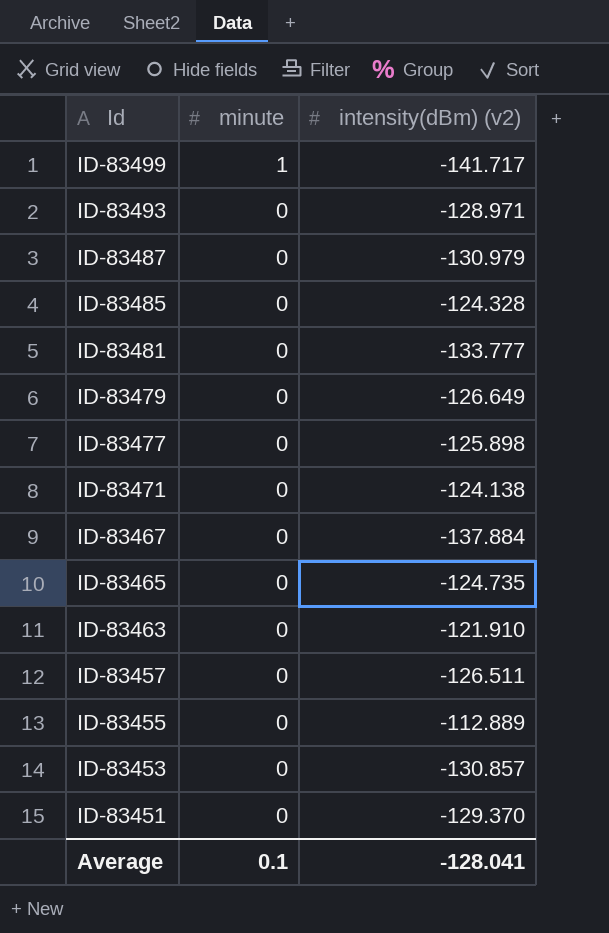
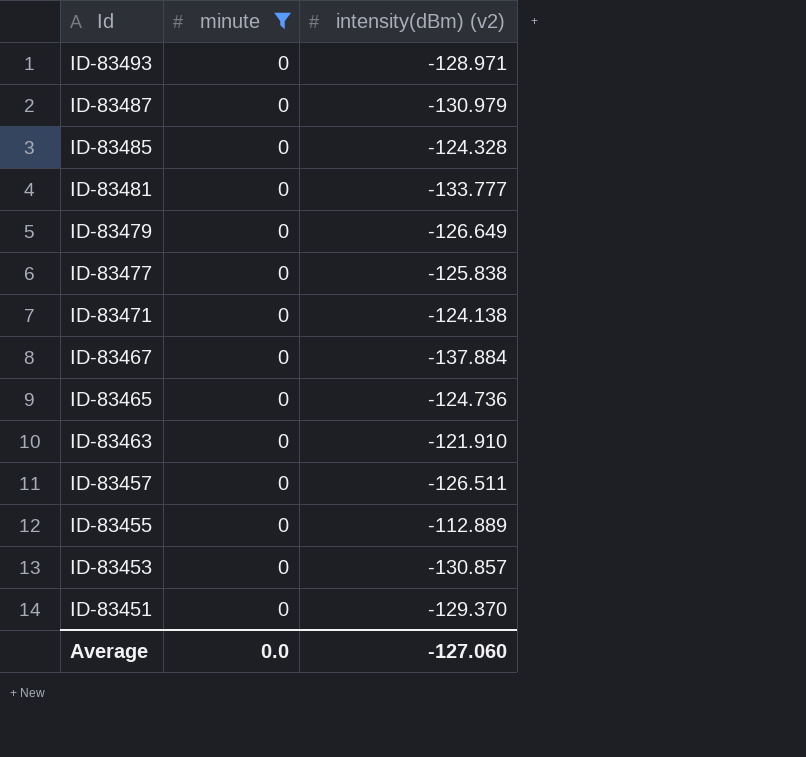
filter: none -> minute = 0
ID-83477 | intensity(dBm) (v2): -125.898 -> -125.838
ID-83465 | intensity(dBm) (v2): -124.735 -> -124.736
Average | minute: 0.1 -> 0.0
Average | intensity(dBm) (v2): -128.041 -> -127.060

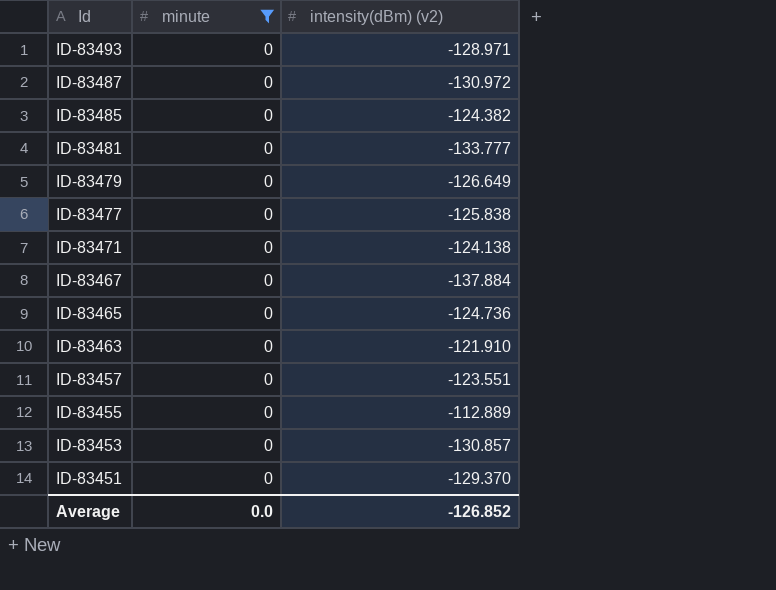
ID-83487 | intensity(dBm) (v2): -130.979 -> -130.972
ID-83485 | intensity(dBm) (v2): -124.328 -> -124.382
ID-83457 | intensity(dBm) (v2): -126.511 -> -123.551
Average | intensity(dBm) (v2): -127.060 -> -126.852

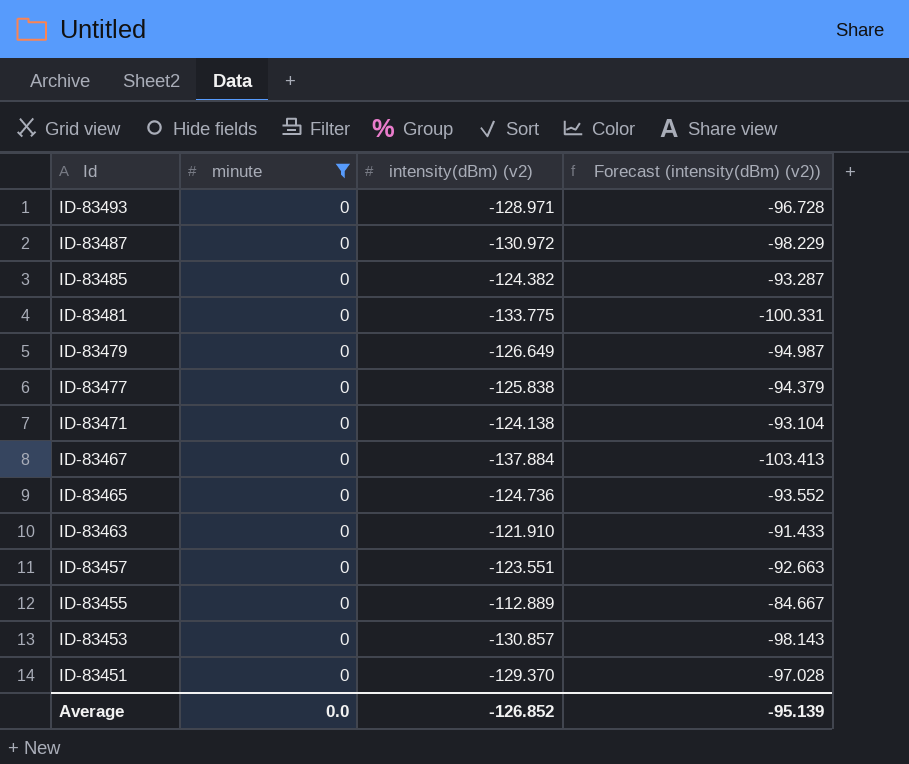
column Forecast (intensity(dBm) (v2)) | formula: none -> [intensity(dBm) (v2)] * 0.75
ID-83481 | intensity(dBm) (v2): -133.777 -> -133.775

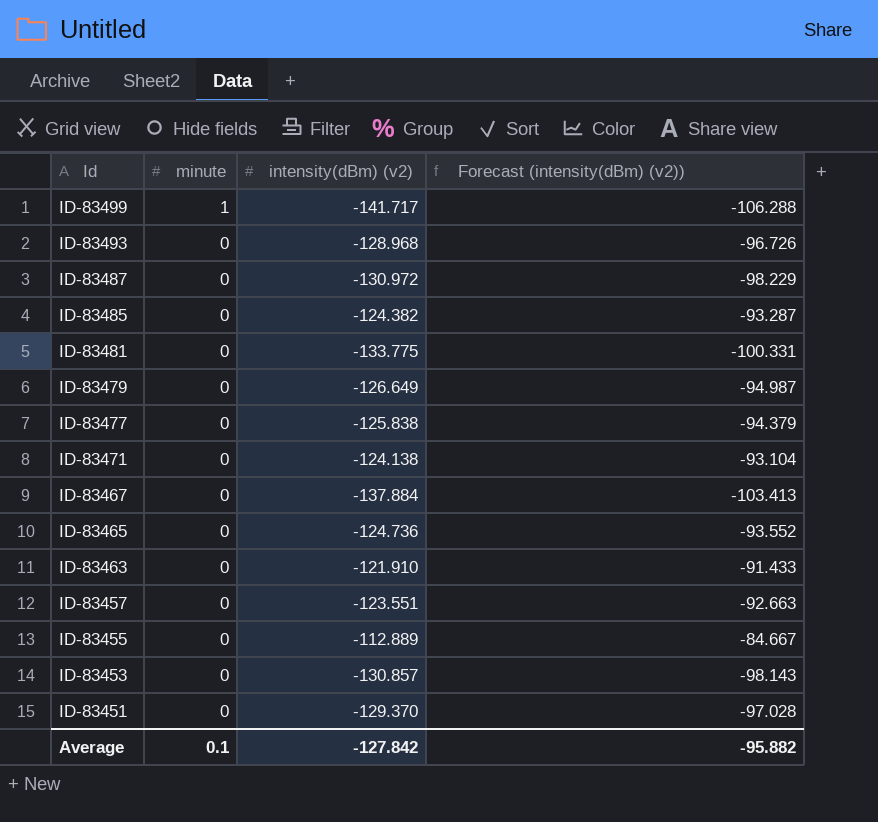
filter: minute = 0 -> none
ID-83493 | intensity(dBm) (v2): -128.971 -> -128.968
ID-83493 | Forecast (intensity(dBm) (v2)): -96.728 -> -96.726
Average | minute: 0.0 -> 0.1
Average | intensity(dBm) (v2): -126.852 -> -127.842
Average | Forecast (intensity(dBm) (v2)): -95.139 -> -95.882

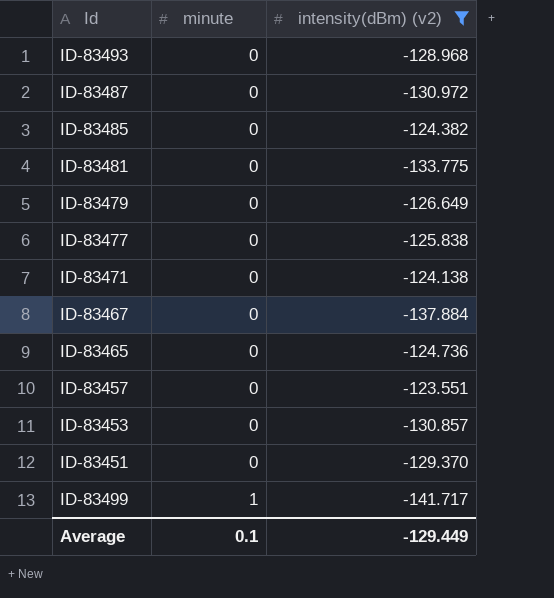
filter: none -> intensity(dBm) (v2) <= -123.551
row order: Id descending -> minute ascending
column Forecast (intensity(dBm) (v2)) | formula: [intensity(dBm) (v2)] * 0.75 -> none
Average | intensity(dBm) (v2): -127.842 -> -129.449

